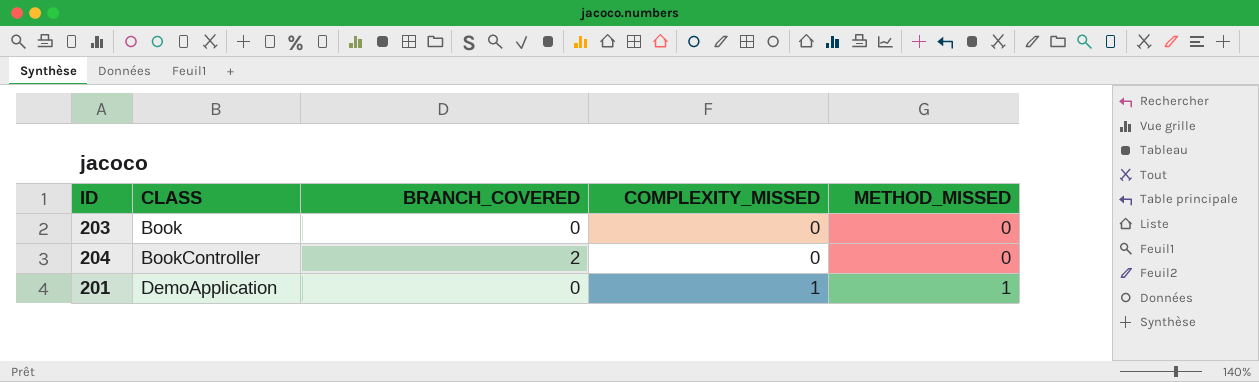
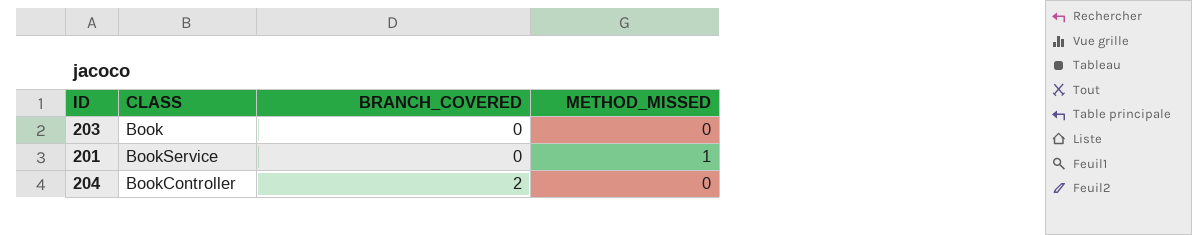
row order: CLASS ascending -> BRANCH_COVERED ascending
column COMPLEXITY_MISSED | position: 4 -> none
201 | CLASS: DemoApplication -> BookService

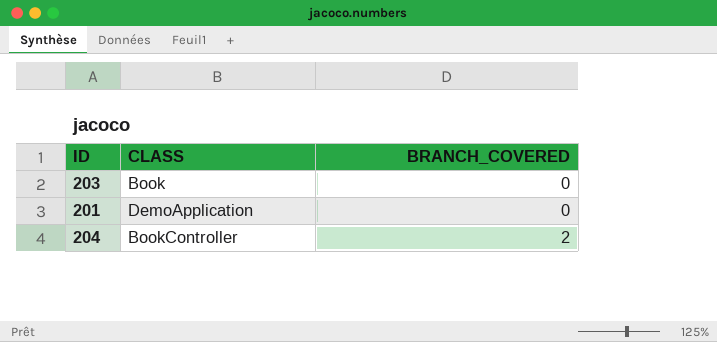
column METHOD_MISSED | position: 4 -> none
201 | CLASS: BookService -> DemoApplication

